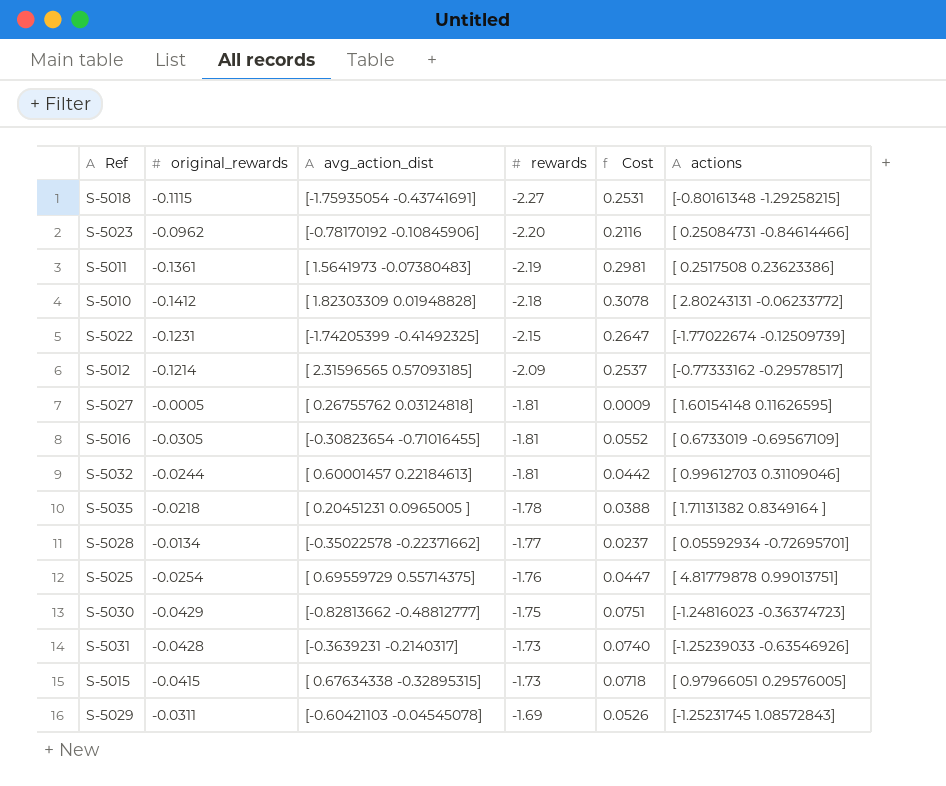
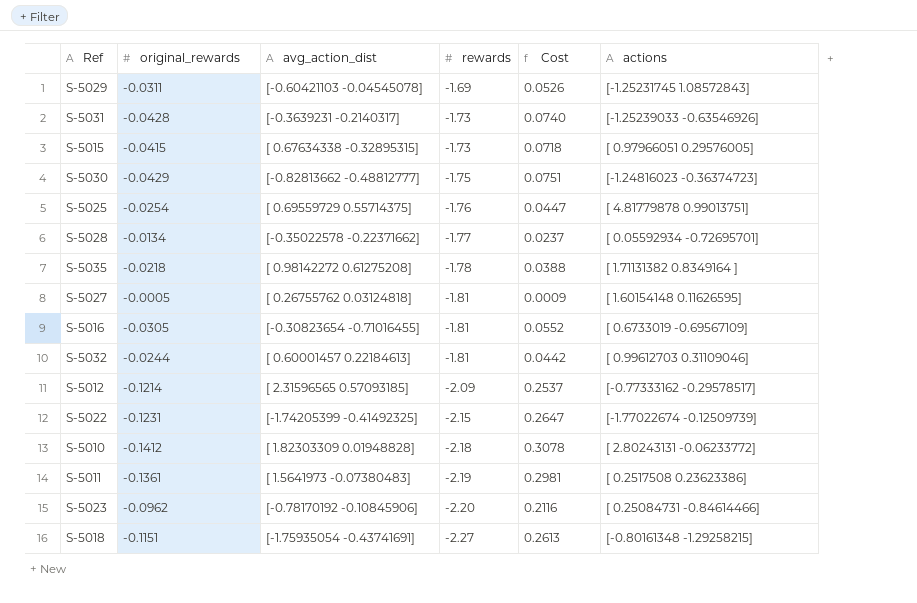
row order: rewards ascending -> rewards descending
S-5035 | avg_action_dist: [ 0.20451231 0.0965005 ] -> [ 0.98142272 0.61275208]
S-5018 | original_rewards: -0.1115 -> -0.1151
S-5018 | Cost: 0.2531 -> 0.2613

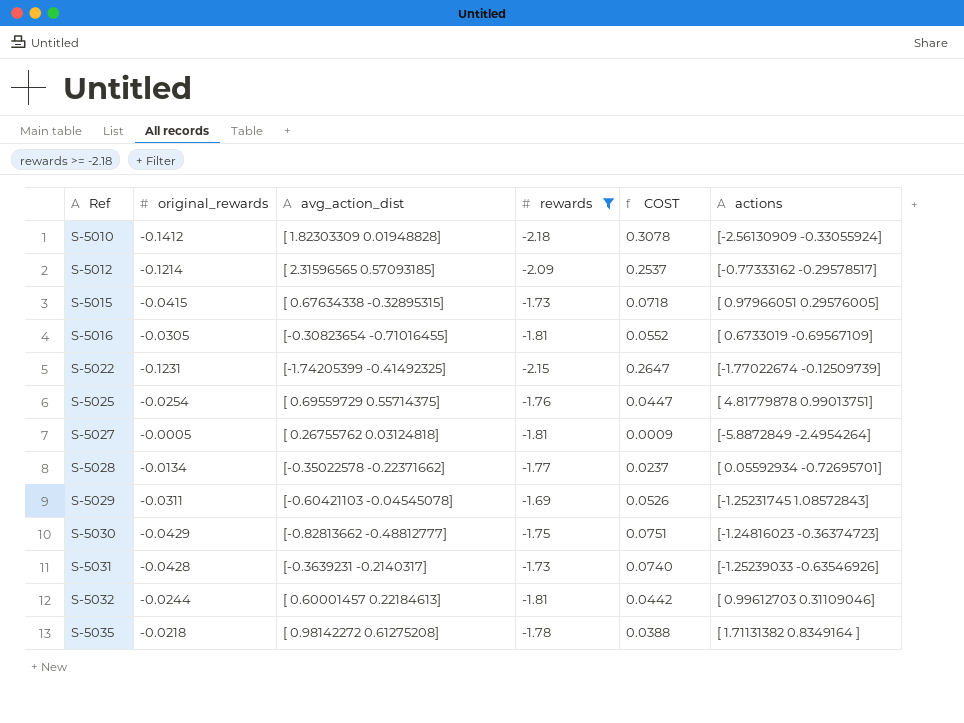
filter: none -> rewards >= -2.18
row order: rewards descending -> Ref ascending
column name: Cost -> COST
S-5010 | actions: [ 2.80243131 -0.06233772] -> [-2.56130909 -0.33055924]
S-5027 | actions: [ 1.60154148 0.11626595] -> [-5.8872849 -2.4954264]

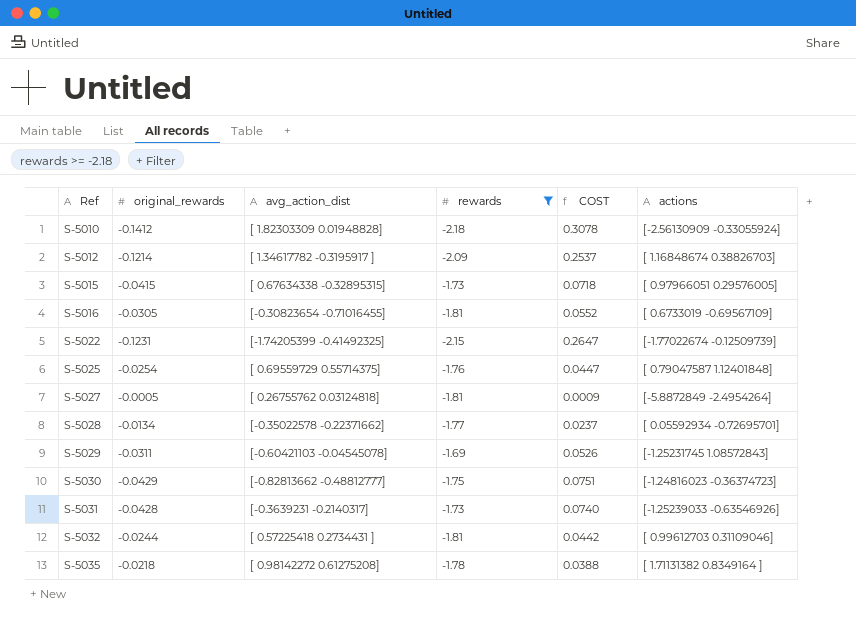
S-5012 | avg_action_dist: [ 2.31596565 0.57093185] -> [ 1.34617782 -0.3195917 ]
S-5012 | actions: [-0.77333162 -0.29578517] -> [ 1.16848674 0.38826703]
S-5025 | actions: [ 4.81779878 0.99013751] -> [ 0.79047587 1.12401848]
S-5032 | avg_action_dist: [ 0.60001457 0.22184613] -> [ 0.57225418 0.2734431 ]

